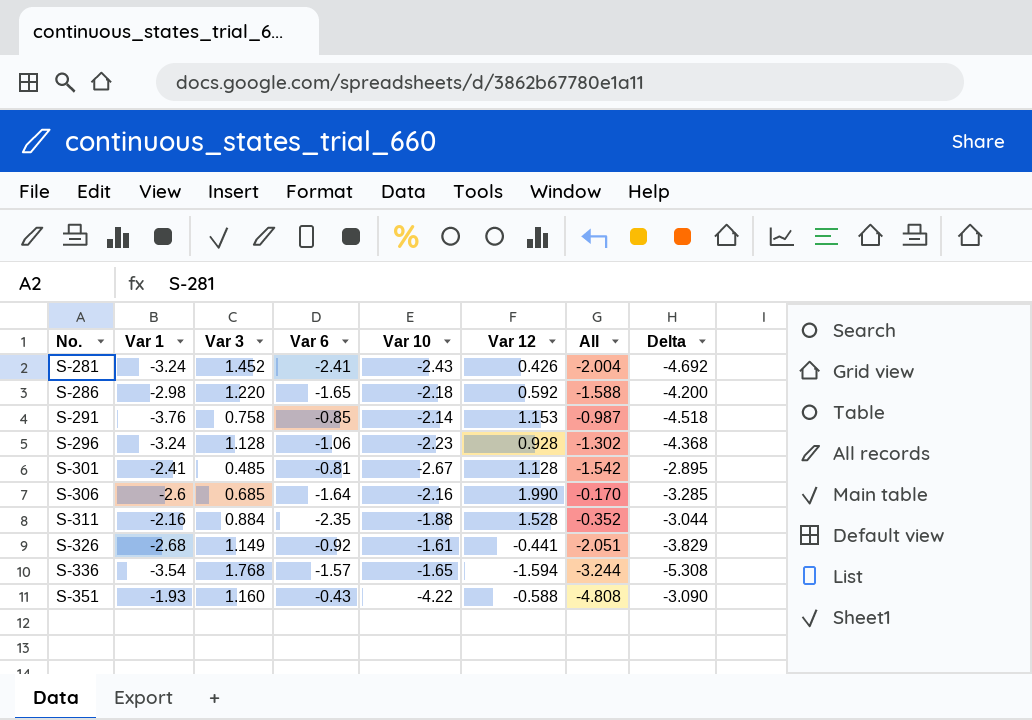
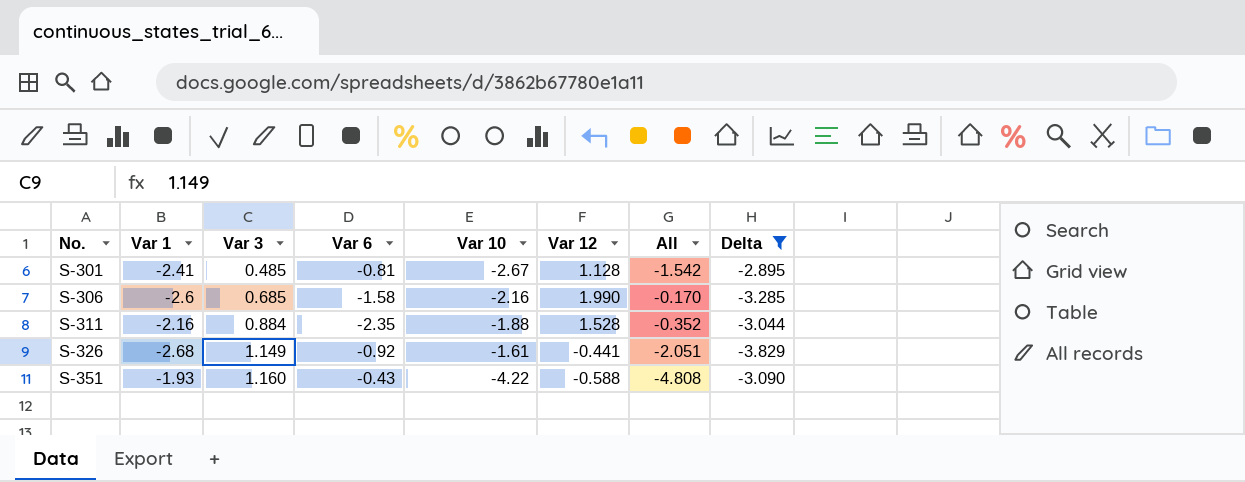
filter: none -> Delta >= -3.829
S-306 | Var 6: -1.64 -> -1.58

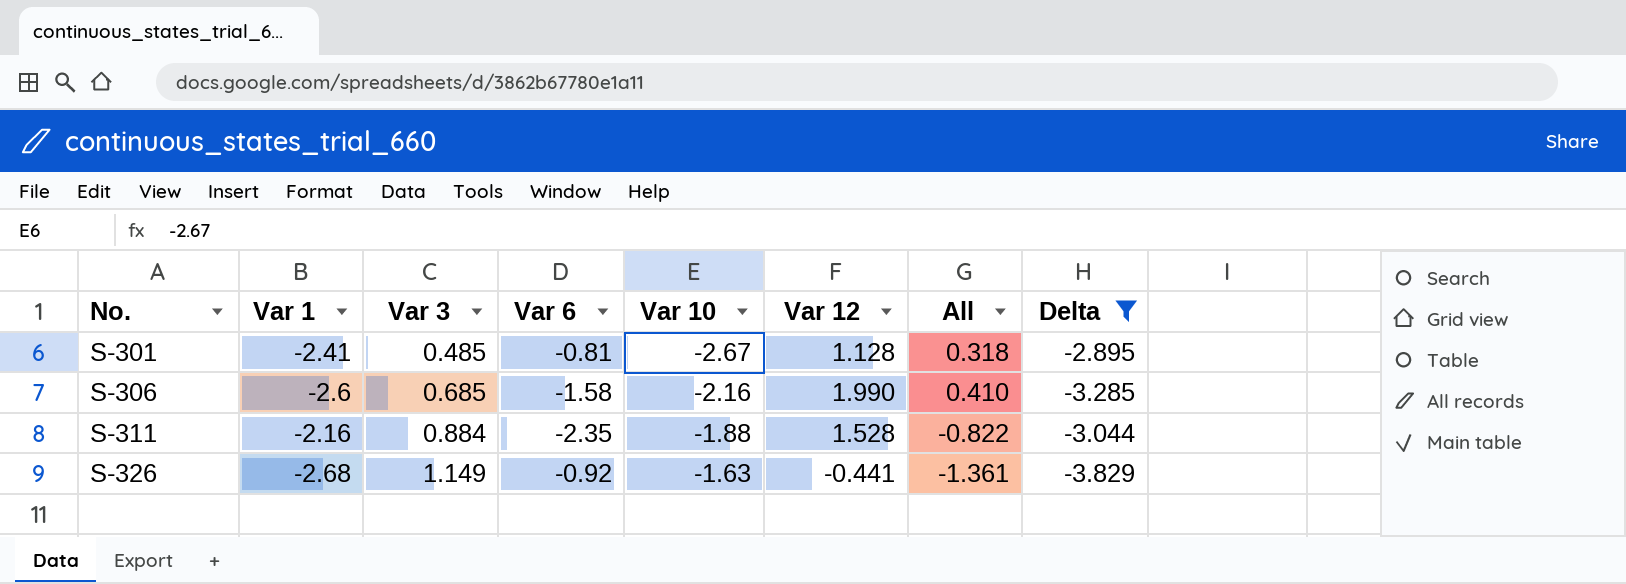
column All | formula: [Var 10] + [Var 12] -> [Var 6] + [Var 12]
row S-351: -1.93 | 1.160 | -0.43 | -4.22 | -0.588 | -4.808 | -3.090 -> none
S-326 | Var 10: -1.61 -> -1.63

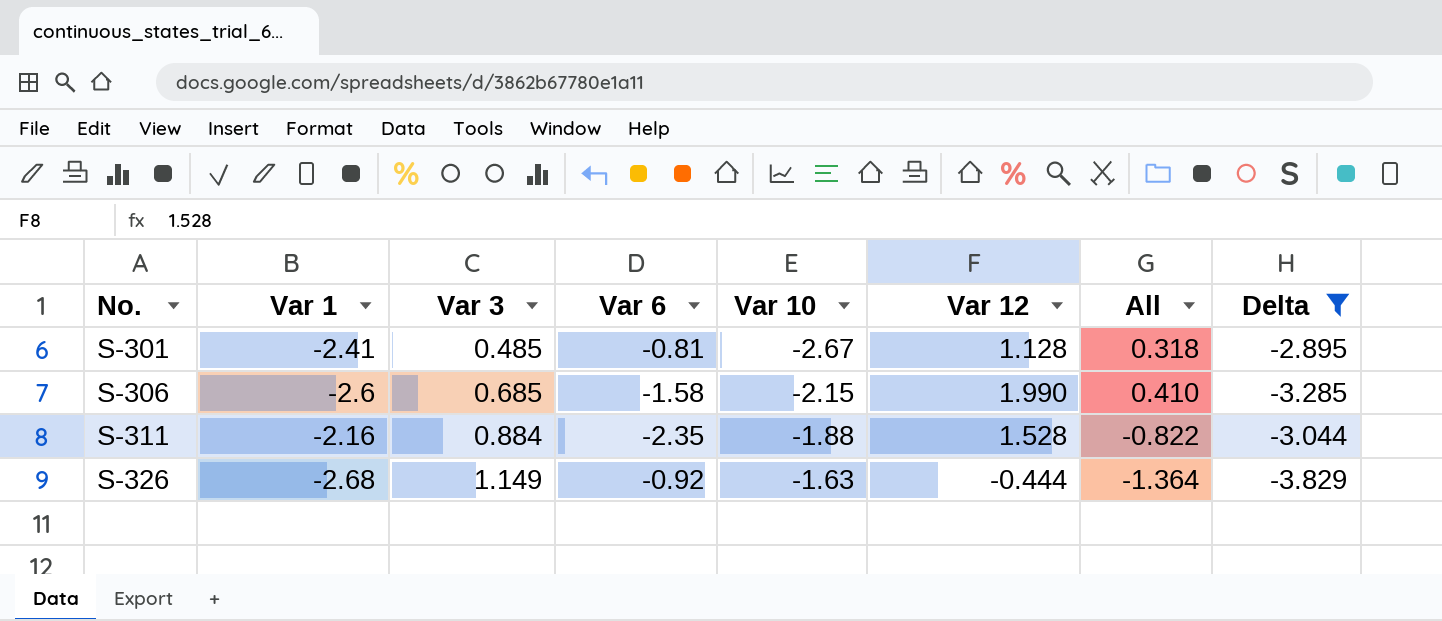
S-306 | Var 10: -2.16 -> -2.15
S-326 | Var 12: -0.441 -> -0.444
S-326 | All: -1.361 -> -1.364

